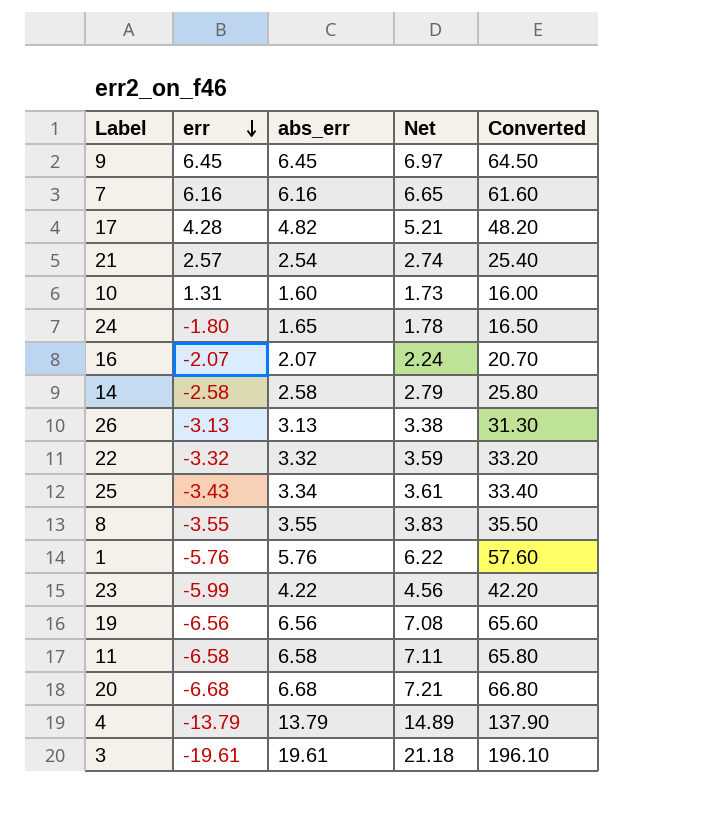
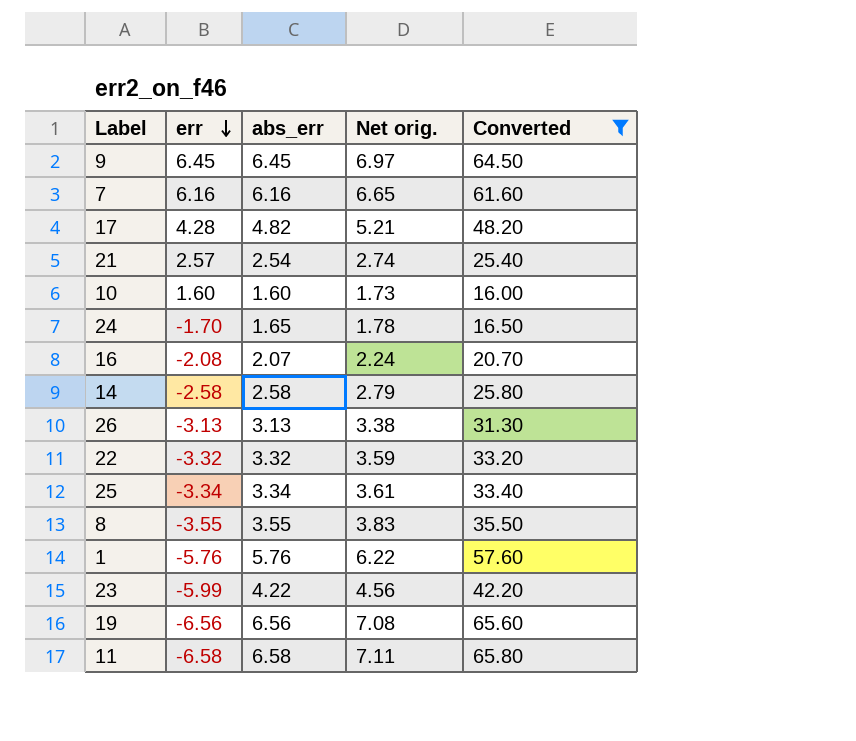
filter: none -> Converted <= 65.80
column name: Net -> Net orig.
10 | err: 1.31 -> 1.60
24 | err: -1.80 -> -1.70
16 | err: -2.07 -> -2.08
25 | err: -3.43 -> -3.34

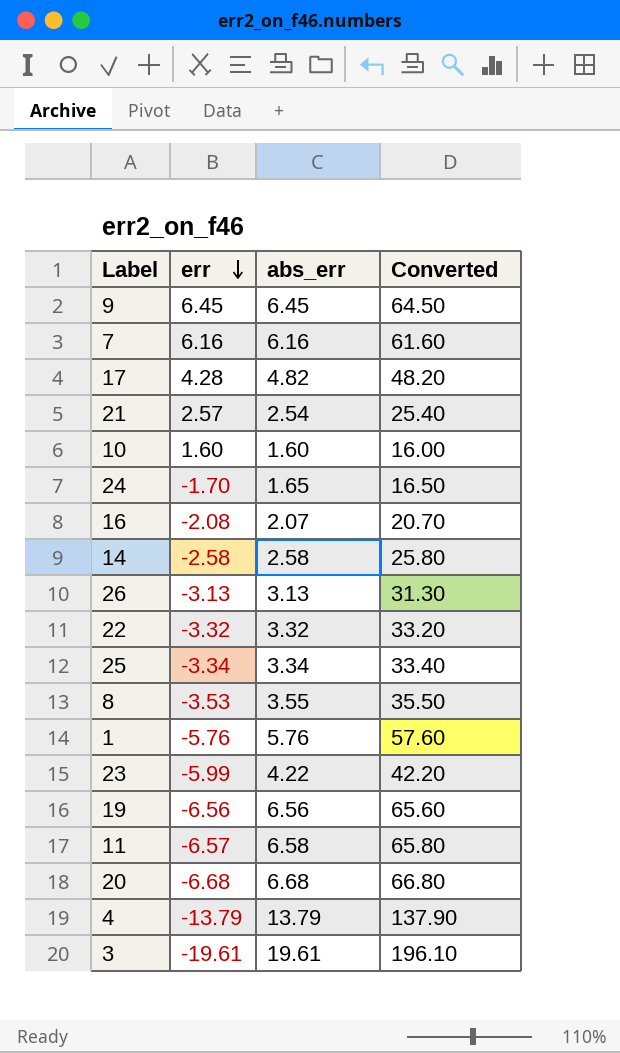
filter: Converted <= 65.80 -> none
column Net orig. | formula: [abs_err] * 1.08 -> none
8 | err: -3.55 -> -3.53
11 | err: -6.58 -> -6.57

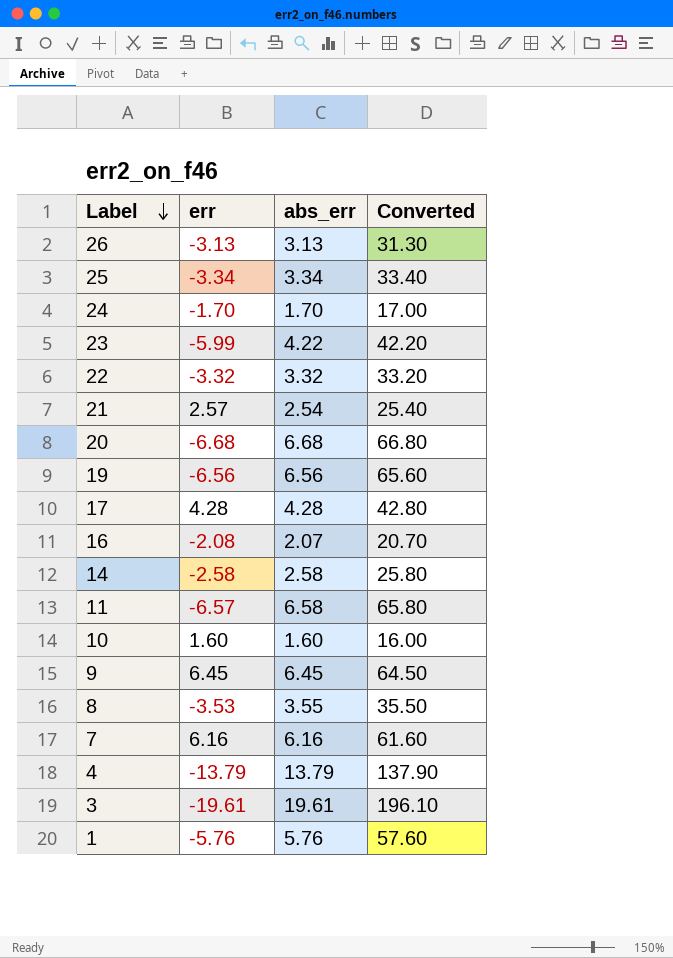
row order: err descending -> Label descending
24 | abs_err: 1.65 -> 1.70
24 | Converted: 16.50 -> 17.00
17 | abs_err: 4.82 -> 4.28
17 | Converted: 48.20 -> 42.80

